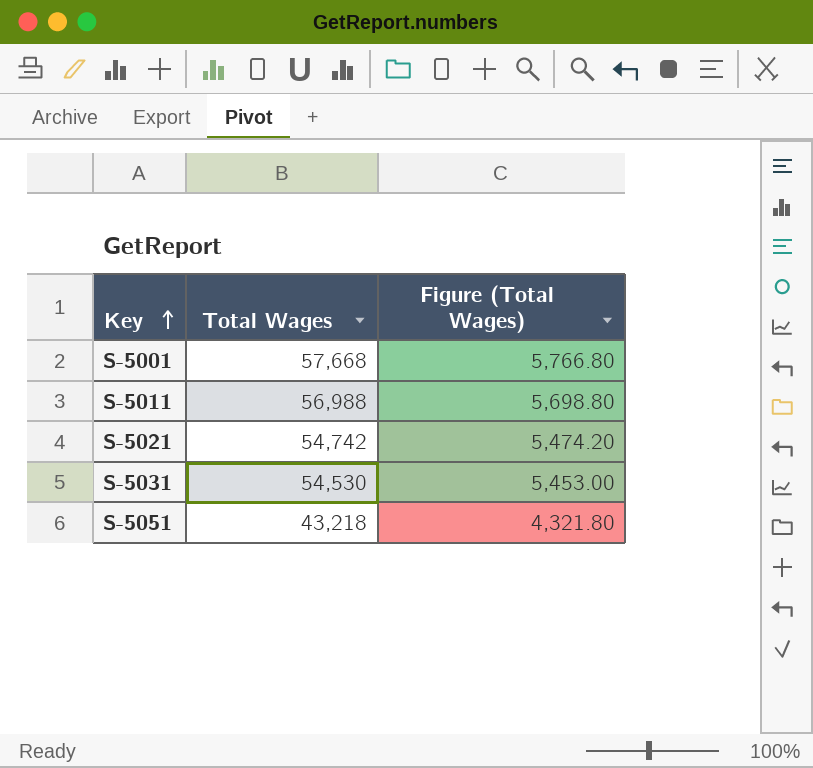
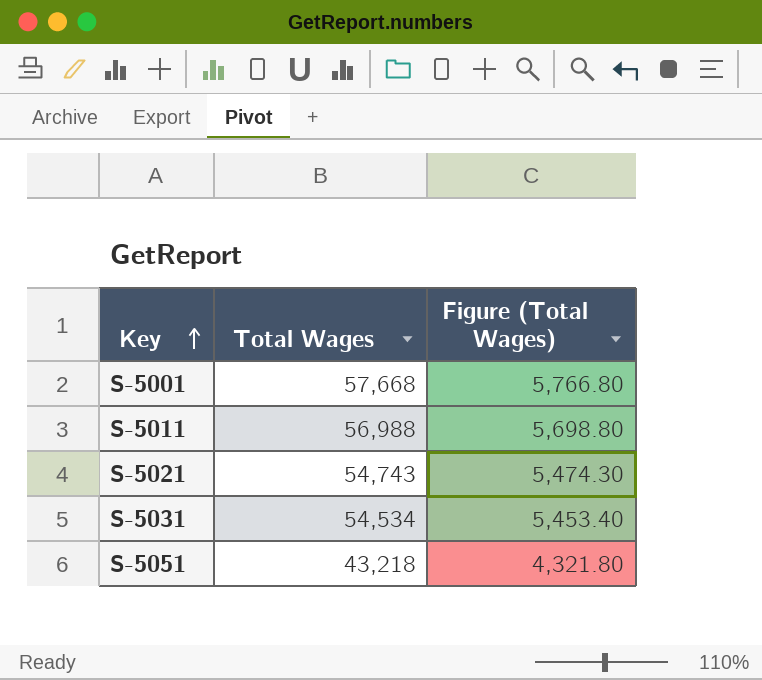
S-5021 | Total Wages: 54,742 -> 54,743
S-5021 | Figure (Total Wages): 5,474.20 -> 5,474.30
S-5031 | Total Wages: 54,530 -> 54,534
S-5031 | Figure (Total Wages): 5,453.00 -> 5,453.40

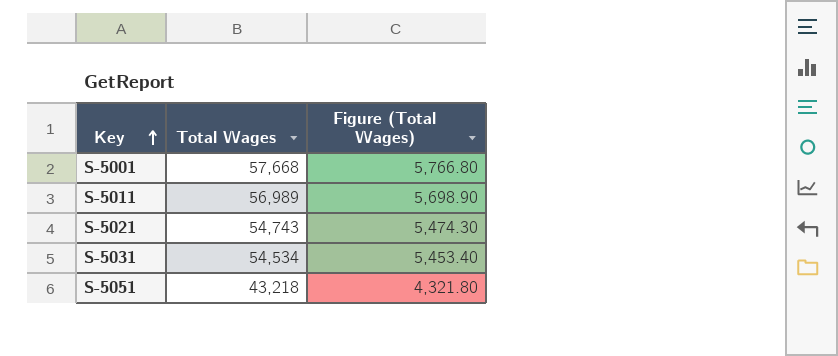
S-5011 | Total Wages: 56,988 -> 56,989
S-5011 | Figure (Total Wages): 5,698.80 -> 5,698.90

